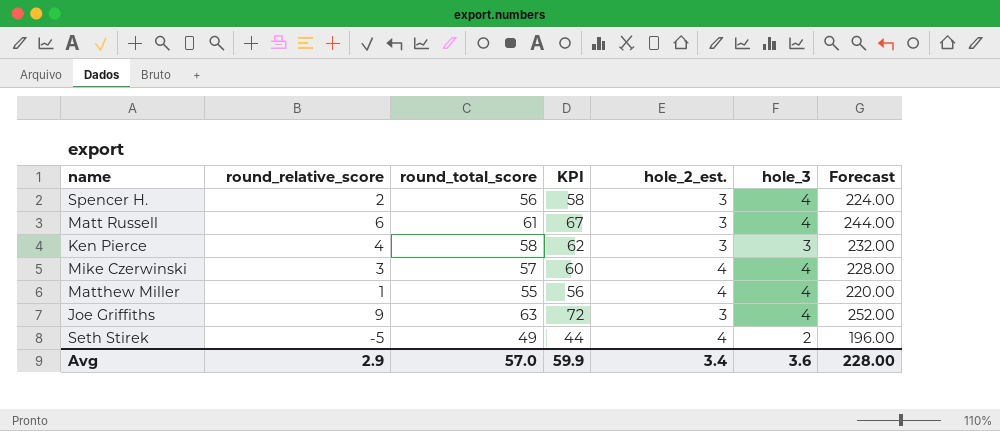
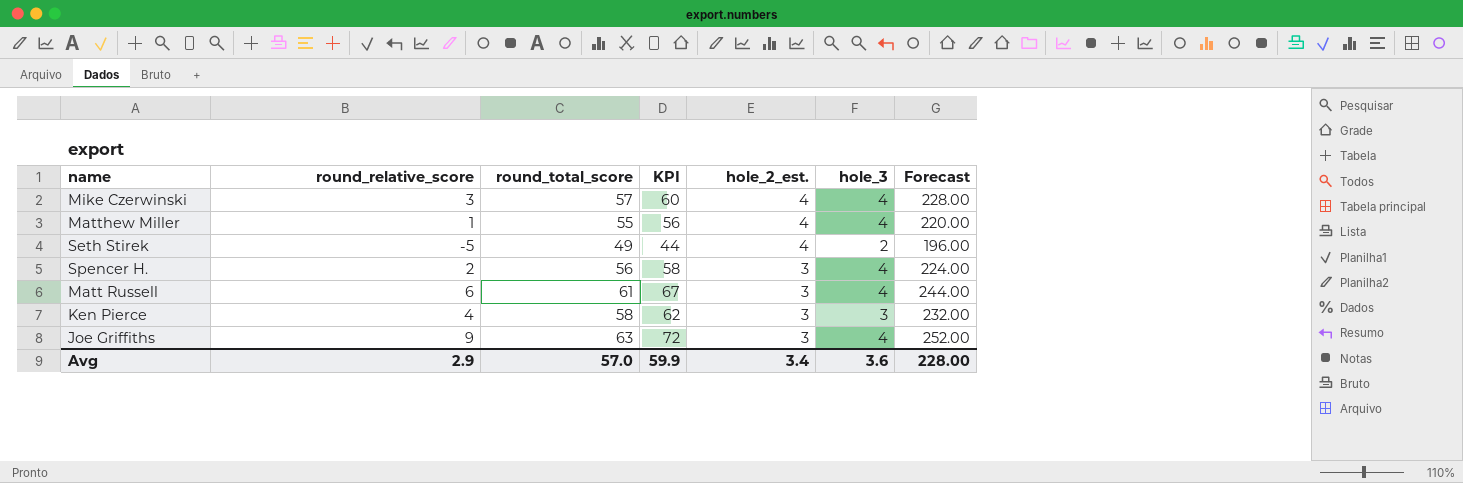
row order: none -> hole_2_est. descending

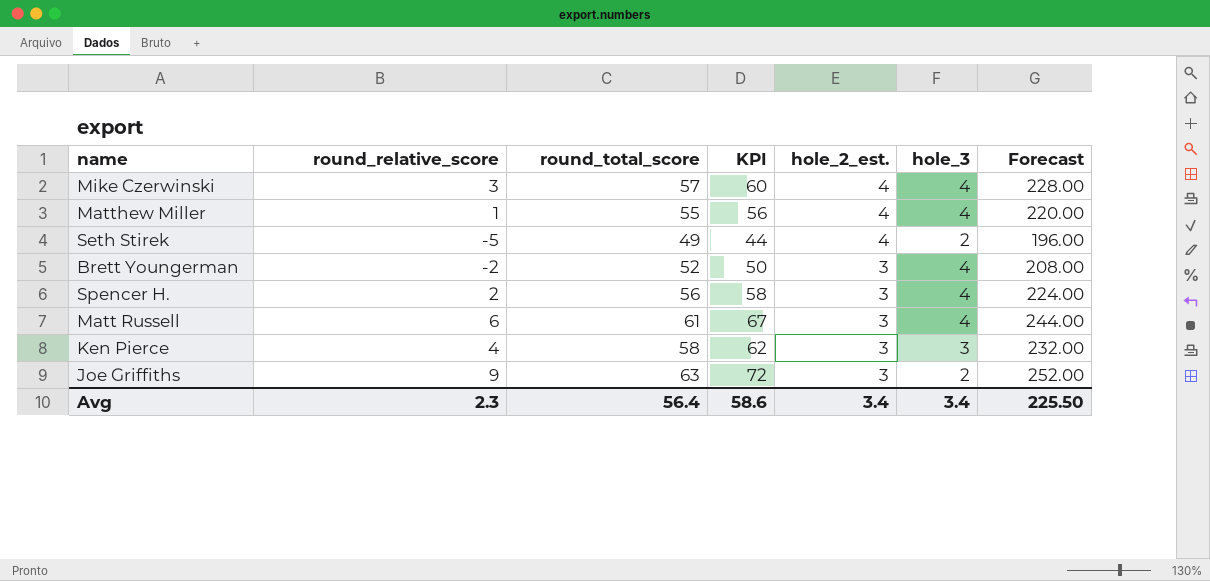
row Brett Youngerman: none -> -2 | 52 | 50 | 3 | 4 | 208.00
Joe Griffiths | hole_3: 4 -> 2
Avg | round_relative_score: 2.9 -> 2.3
Avg | round_total_score: 57.0 -> 56.4
Avg | KPI: 59.9 -> 58.6
Avg | hole_3: 3.6 -> 3.4
Avg | Forecast: 228.00 -> 225.50

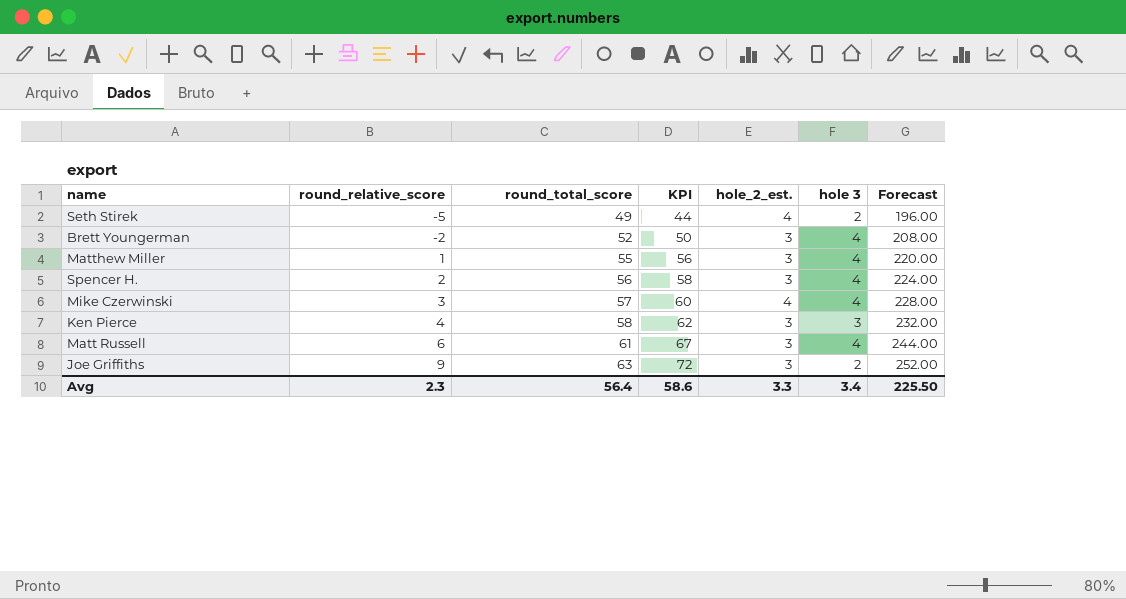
row order: hole_2_est. descending -> round_relative_score ascending
column name: hole_3 -> hole 3
Matthew Miller | hole_2_est.: 4 -> 3
Avg | hole_2_est.: 3.4 -> 3.3

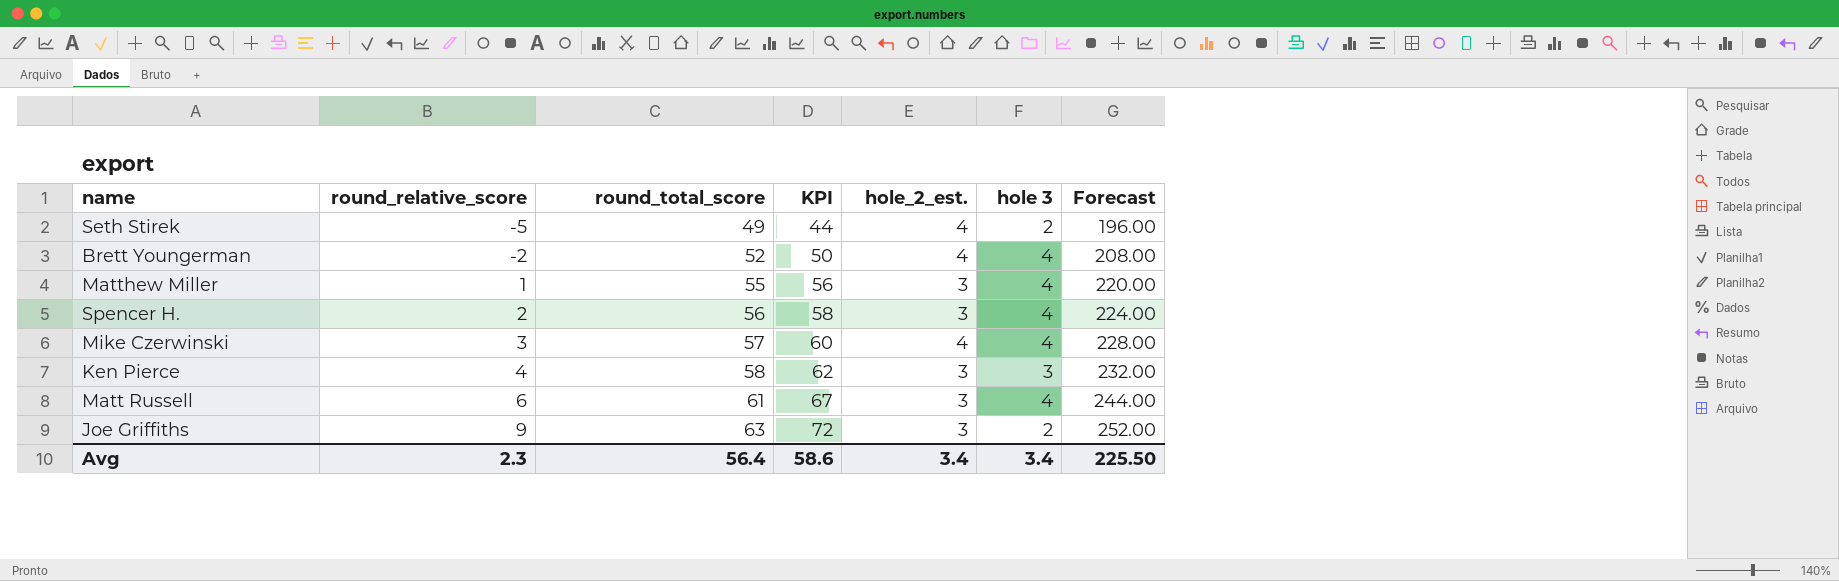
Brett Youngerman | hole_2_est.: 3 -> 4
Avg | hole_2_est.: 3.3 -> 3.4

